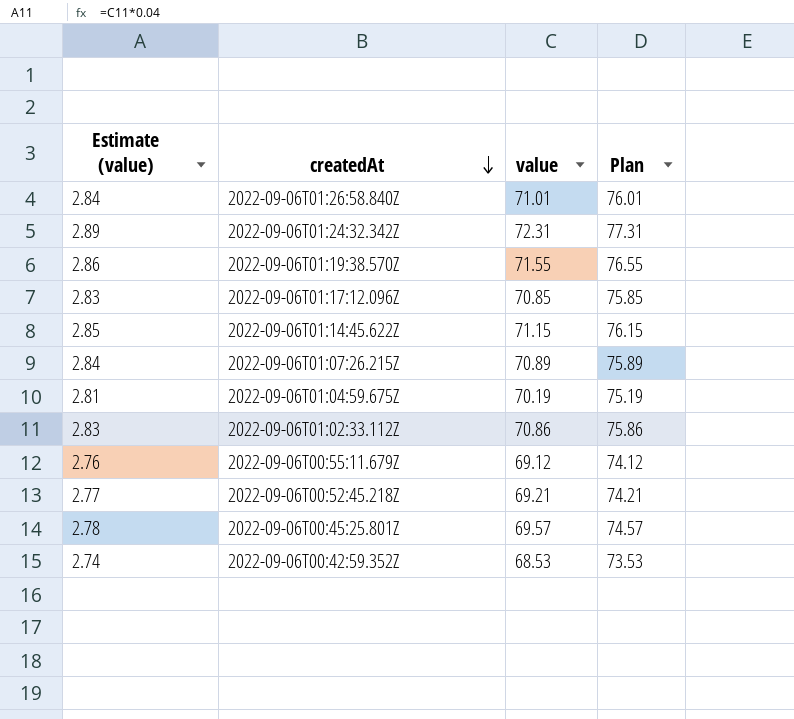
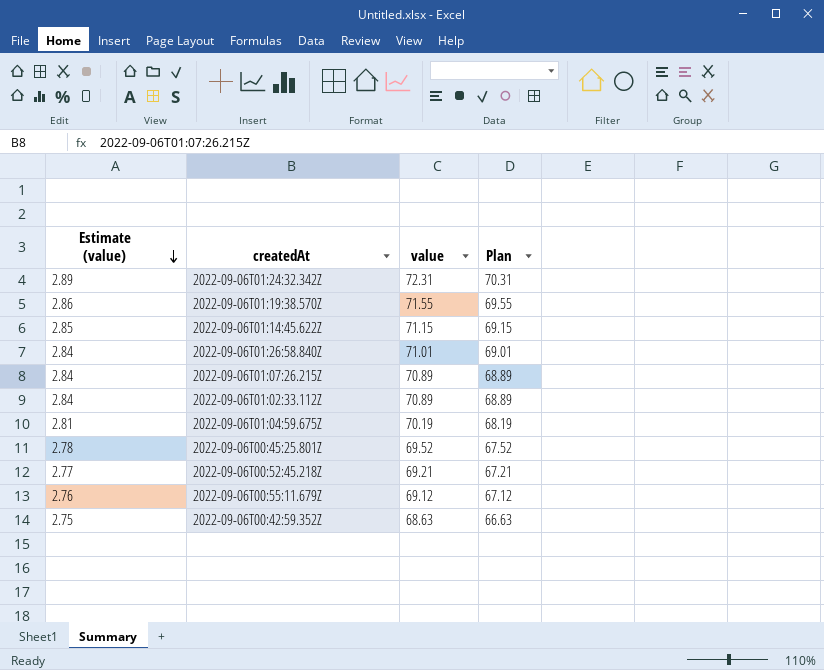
row order: createdAt descending -> Estimate (value) descending
column Plan | formula: [value] + 5 -> [value] - 2
row 2022-09-06T01:17:12.096Z: 2.83 | 70.85 | 75.85 -> none
2022-09-06T01:02:33.112Z | Estimate (value): 2.83 -> 2.84
2022-09-06T01:02:33.112Z | value: 70.86 -> 70.89
2022-09-06T00:45:25.801Z | value: 69.57 -> 69.52
2022-09-06T00:42:59.352Z | Estimate (value): 2.74 -> 2.75
2022-09-06T00:42:59.352Z | value: 68.53 -> 68.63

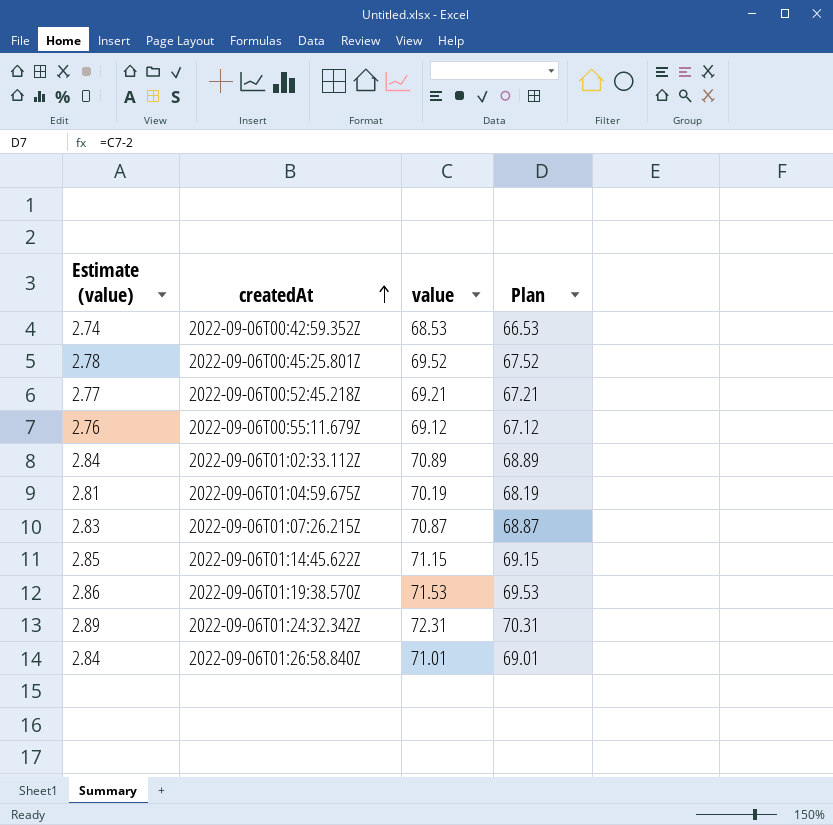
row order: Estimate (value) descending -> createdAt ascending
2022-09-06T00:42:59.352Z | Estimate (value): 2.75 -> 2.74
2022-09-06T00:42:59.352Z | value: 68.63 -> 68.53
2022-09-06T00:42:59.352Z | Plan: 66.63 -> 66.53
2022-09-06T01:07:26.215Z | Estimate (value): 2.84 -> 2.83
2022-09-06T01:07:26.215Z | value: 70.89 -> 70.87
2022-09-06T01:07:26.215Z | Plan: 68.89 -> 68.87
2022-09-06T01:19:38.570Z | value: 71.55 -> 71.53
2022-09-06T01:19:38.570Z | Plan: 69.55 -> 69.53

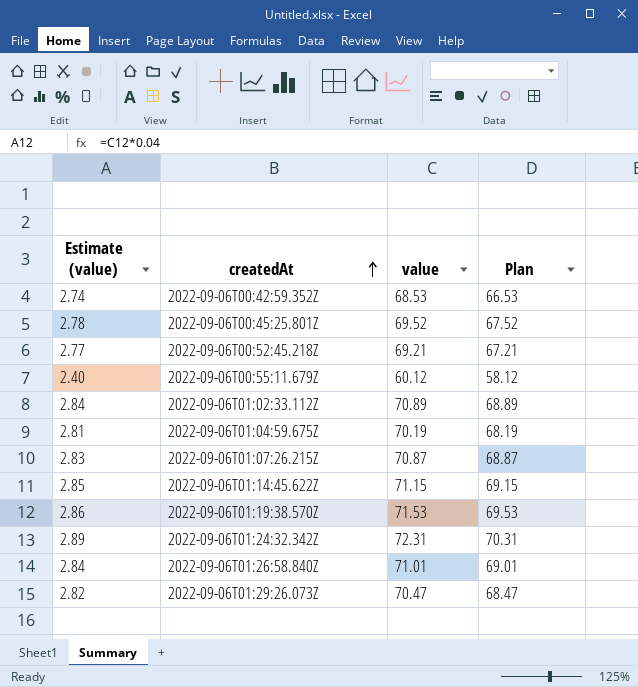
2022-09-06T00:55:11.679Z | Estimate (value): 2.76 -> 2.40
2022-09-06T00:55:11.679Z | value: 69.12 -> 60.12
2022-09-06T00:55:11.679Z | Plan: 67.12 -> 58.12
row 2022-09-06T01:29:26.073Z: none -> 2.82 | 70.47 | 68.47

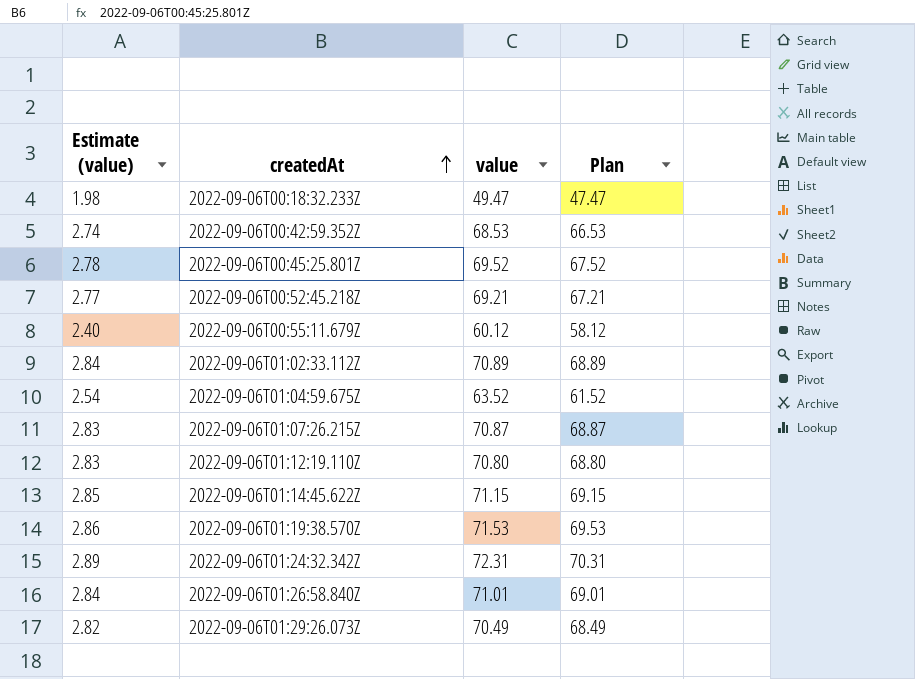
row 2022-09-06T00:18:32.233Z: none -> 1.98 | 49.47 | 47.47
2022-09-06T01:04:59.675Z | Estimate (value): 2.81 -> 2.54
2022-09-06T01:04:59.675Z | value: 70.19 -> 63.52
2022-09-06T01:04:59.675Z | Plan: 68.19 -> 61.52
row 2022-09-06T01:12:19.110Z: none -> 2.83 | 70.80 | 68.80
2022-09-06T01:29:26.073Z | value: 70.47 -> 70.49
2022-09-06T01:29:26.073Z | Plan: 68.47 -> 68.49

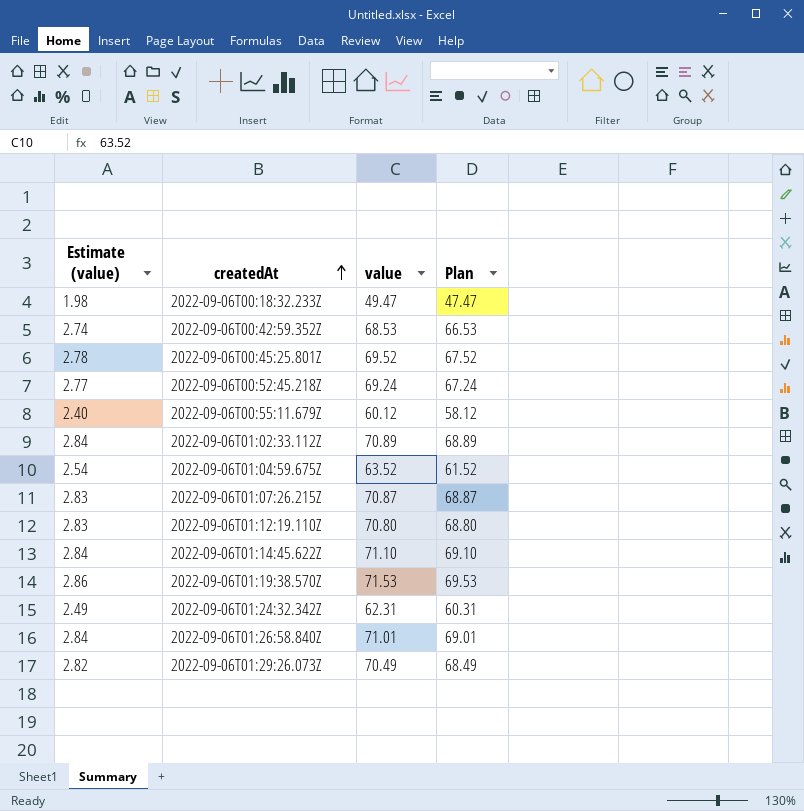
2022-09-06T00:52:45.218Z | value: 69.21 -> 69.24
2022-09-06T00:52:45.218Z | Plan: 67.21 -> 67.24
2022-09-06T01:14:45.622Z | Estimate (value): 2.85 -> 2.84
2022-09-06T01:14:45.622Z | value: 71.15 -> 71.10
2022-09-06T01:14:45.622Z | Plan: 69.15 -> 69.10
2022-09-06T01:24:32.342Z | Estimate (value): 2.89 -> 2.49
2022-09-06T01:24:32.342Z | value: 72.31 -> 62.31
2022-09-06T01:24:32.342Z | Plan: 70.31 -> 60.31

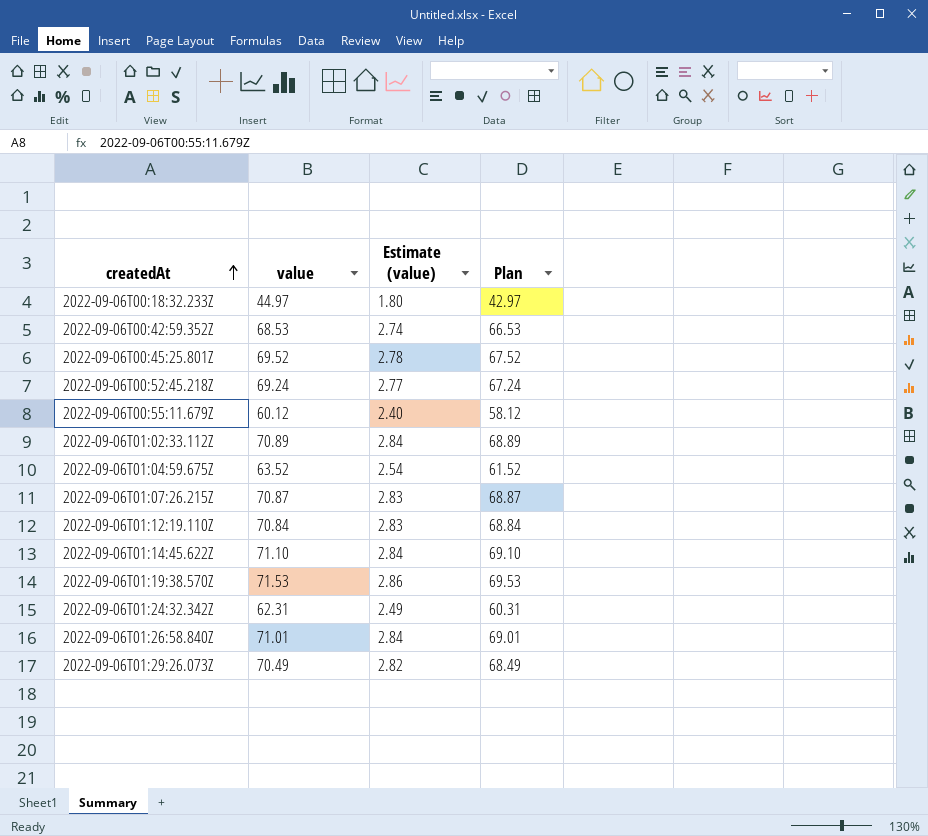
column Estimate (value) | position: 1 -> 3
2022-09-06T00:18:32.233Z | value: 49.47 -> 44.97
2022-09-06T00:18:32.233Z | Estimate (value): 1.98 -> 1.80
2022-09-06T00:18:32.233Z | Plan: 47.47 -> 42.97
2022-09-06T01:12:19.110Z | value: 70.80 -> 70.84
2022-09-06T01:12:19.110Z | Plan: 68.80 -> 68.84

